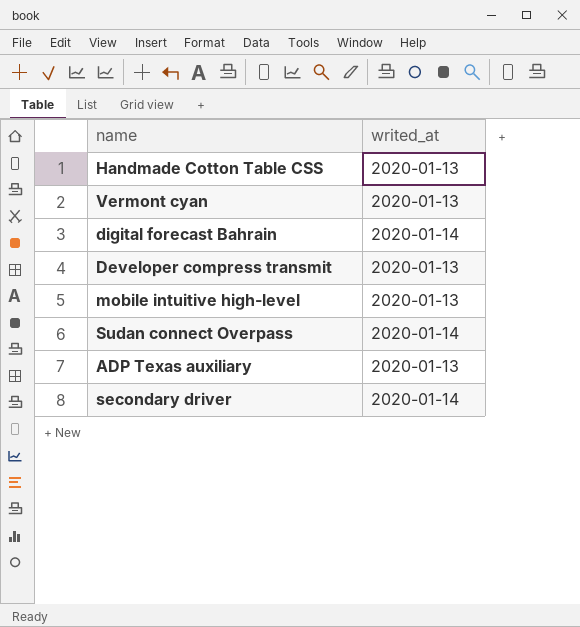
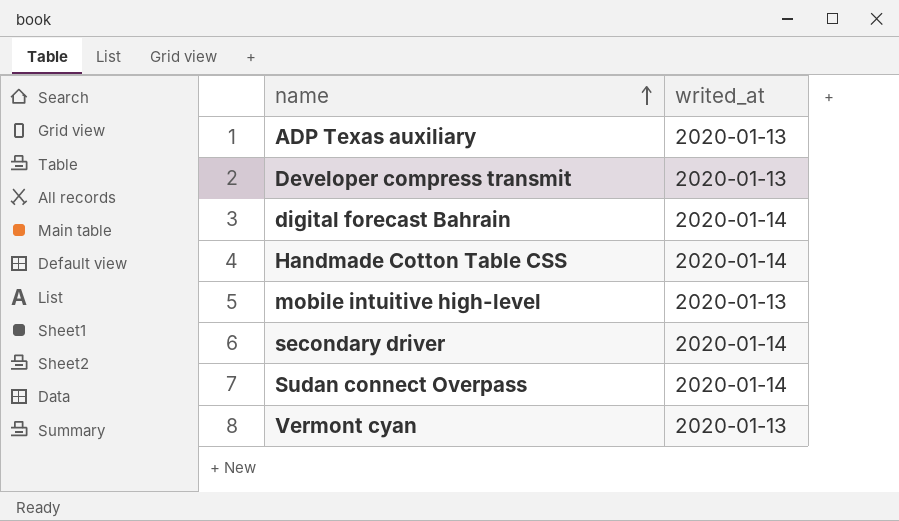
row order: none -> name ascending
Handmade Cotton Table CSS | writed_at: 2020-01-13 -> 2020-01-14

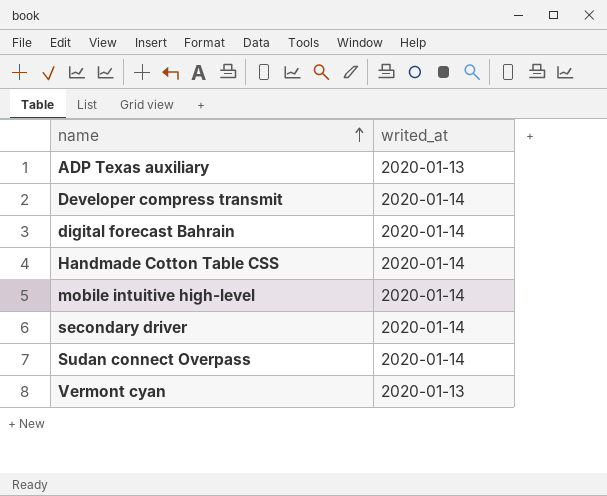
Developer compress transmit | writed_at: 2020-01-13 -> 2020-01-14
mobile intuitive high-level | writed_at: 2020-01-13 -> 2020-01-14

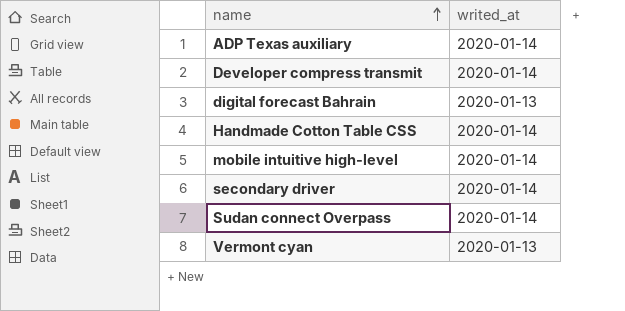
ADP Texas auxiliary | writed_at: 2020-01-13 -> 2020-01-14
digital forecast Bahrain | writed_at: 2020-01-14 -> 2020-01-13

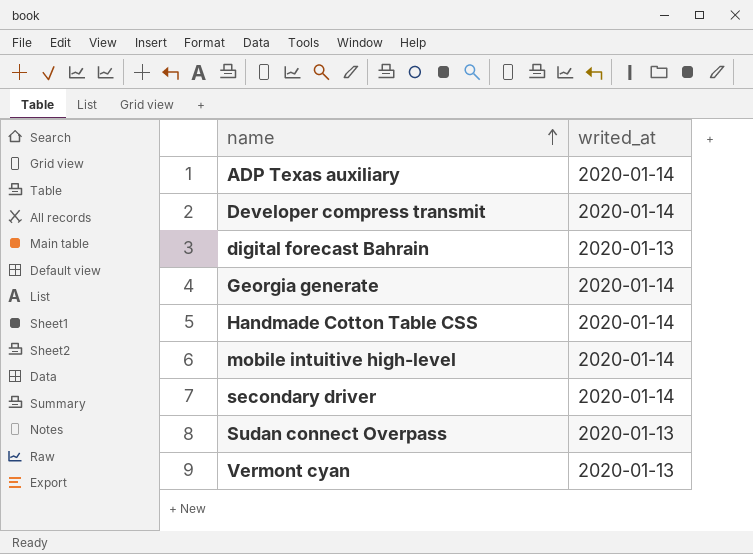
row Georgia generate: none -> 2020-01-14
Sudan connect Overpass | writed_at: 2020-01-14 -> 2020-01-13

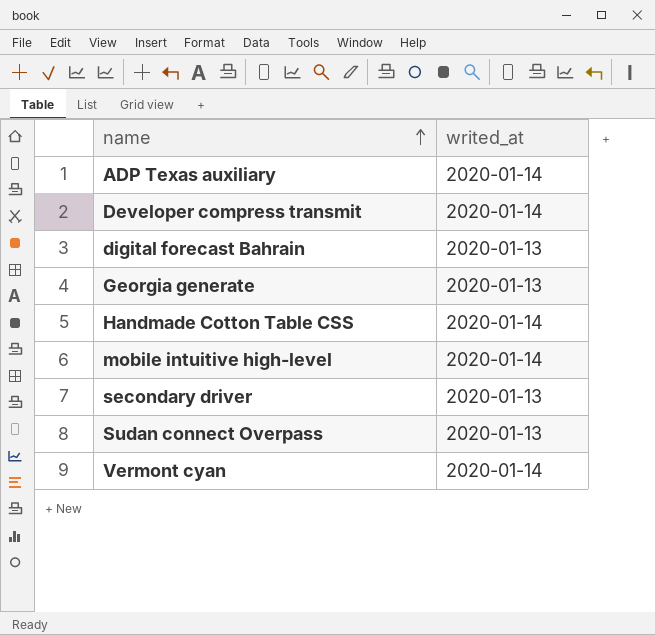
Georgia generate | writed_at: 2020-01-14 -> 2020-01-13
secondary driver | writed_at: 2020-01-14 -> 2020-01-13
Vermont cyan | writed_at: 2020-01-13 -> 2020-01-14

